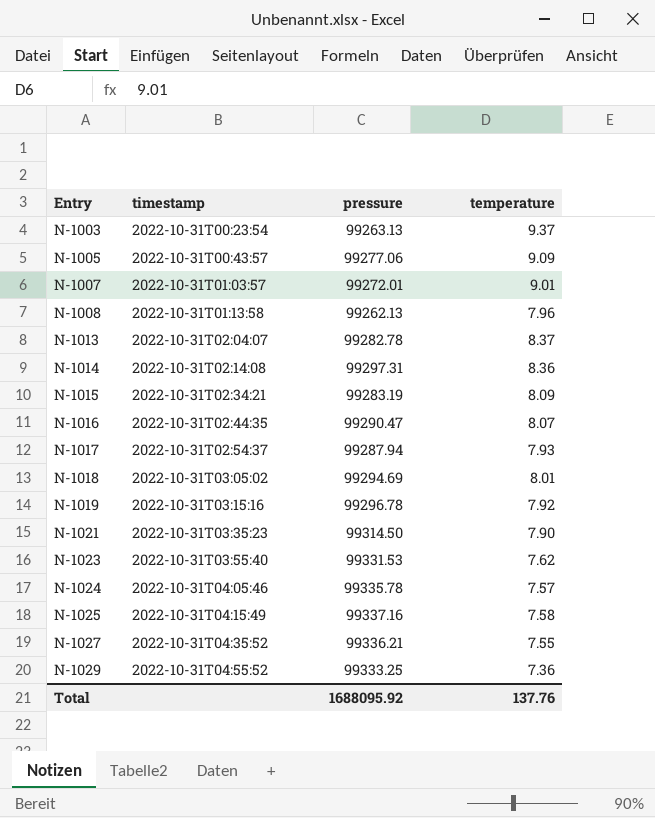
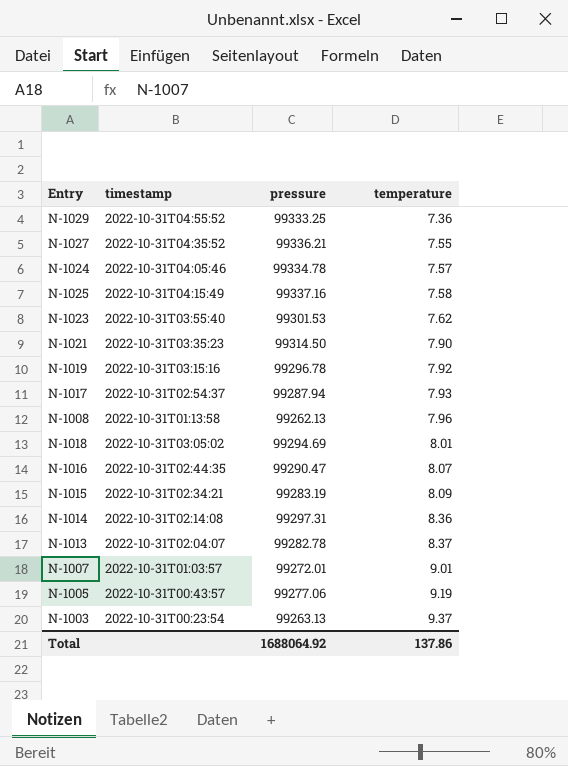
row order: Entry ascending -> temperature ascending
N-1024 | pressure: 99335.78 -> 99334.78
N-1023 | pressure: 99331.53 -> 99301.53
N-1005 | temperature: 9.09 -> 9.19
Total | pressure: 1688095.92 -> 1688064.92
Total | temperature: 137.76 -> 137.86

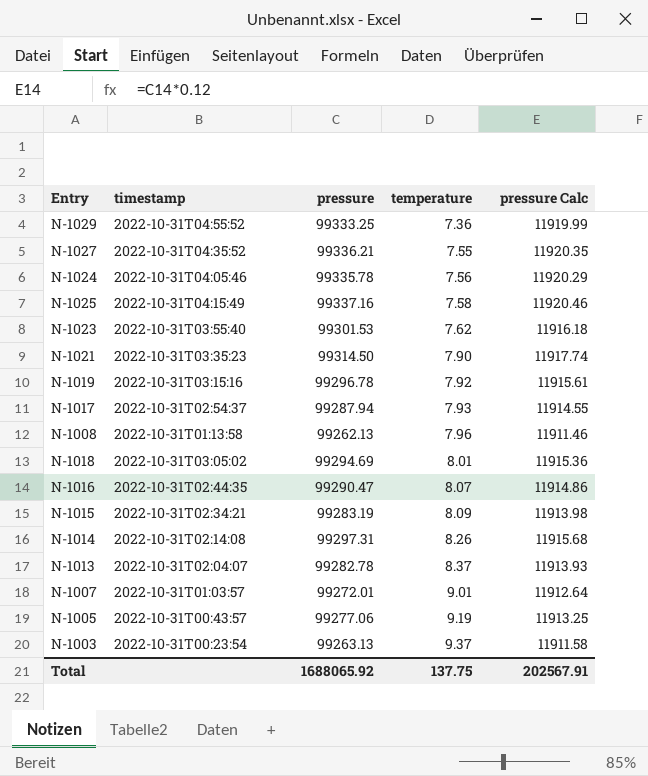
column pressure Calc | formula: none -> [pressure] * 0.12
N-1024 | pressure: 99334.78 -> 99335.78
N-1024 | temperature: 7.57 -> 7.56
N-1014 | temperature: 8.36 -> 8.26
Total | pressure: 1688064.92 -> 1688065.92
Total | temperature: 137.86 -> 137.75

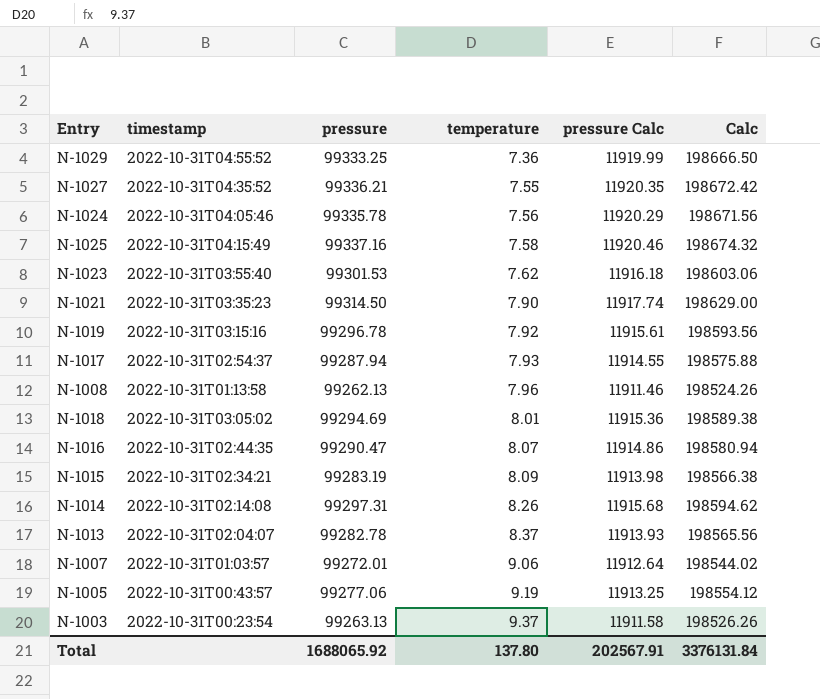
column Calc | formula: none -> [pressure] * 2
N-1007 | temperature: 9.01 -> 9.06
Total | temperature: 137.75 -> 137.80

